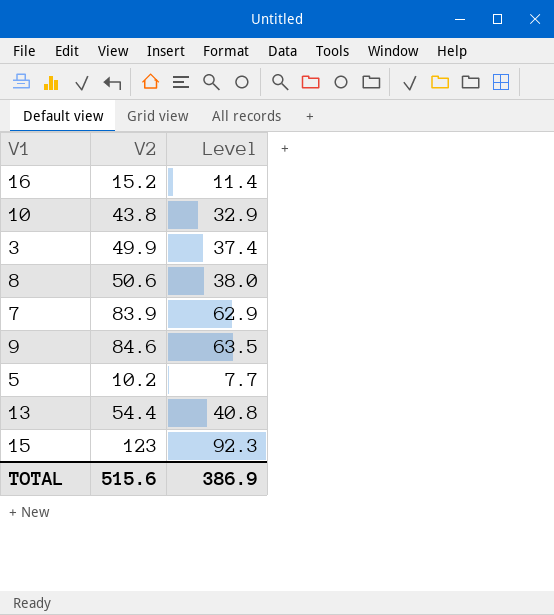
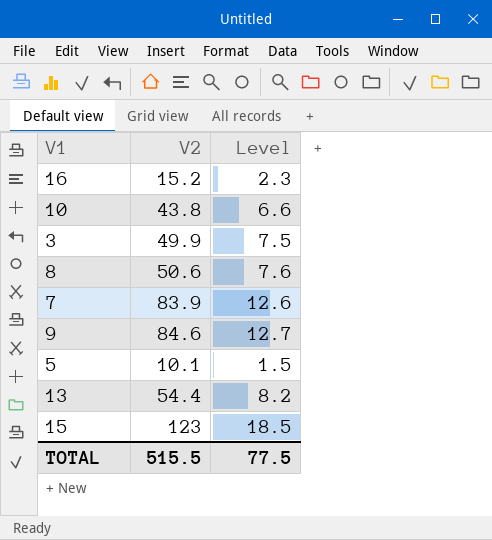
column Level | formula: [V2] * 0.75 -> [V2] * 0.15
5 | V2: 10.2 -> 10.1
TOTAL | V2: 515.6 -> 515.5
TOTAL | Level: 386.9 -> 77.5

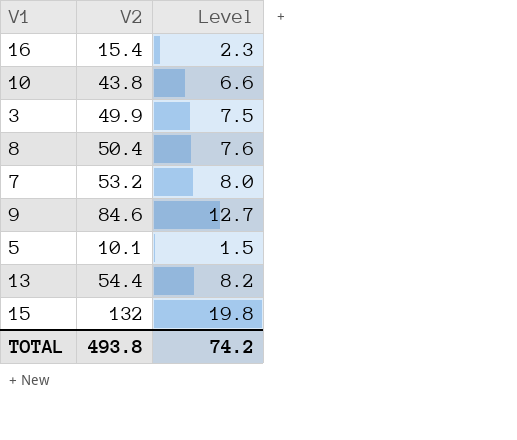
16 | V2: 15.2 -> 15.4
8 | V2: 50.6 -> 50.4
7 | V2: 83.9 -> 53.2
7 | Level: 12.6 -> 8.0
15 | V2: 123 -> 132
15 | Level: 18.5 -> 19.8
TOTAL | V2: 515.5 -> 493.8
TOTAL | Level: 77.5 -> 74.2

